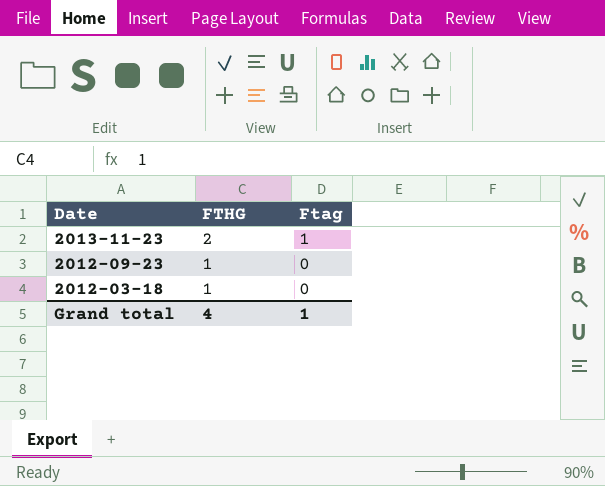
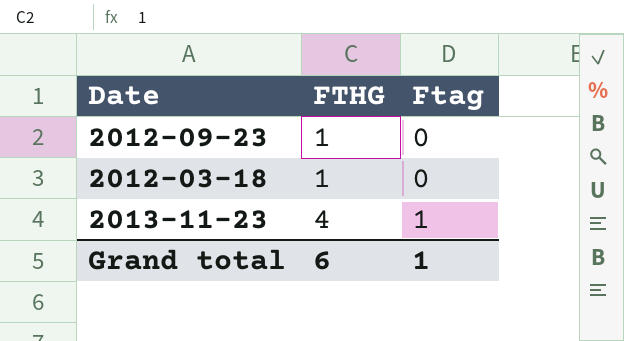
row order: Date descending -> FTHG ascending
2013-11-23 | FTHG: 2 -> 4
Grand total | FTHG: 4 -> 6

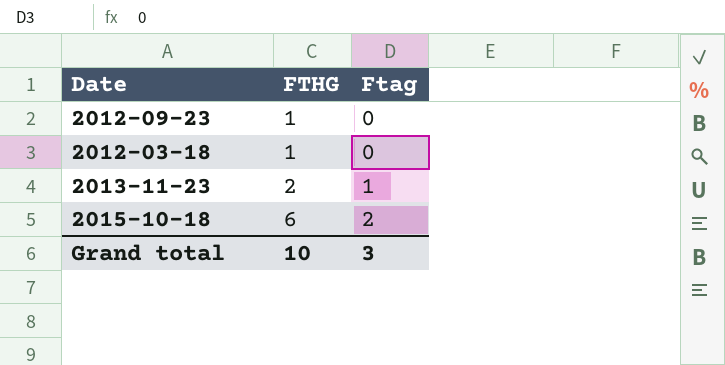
2013-11-23 | FTHG: 4 -> 2
row 2015-10-18: none -> 6 | 2
Grand total | FTHG: 6 -> 10
Grand total | Ftag: 1 -> 3

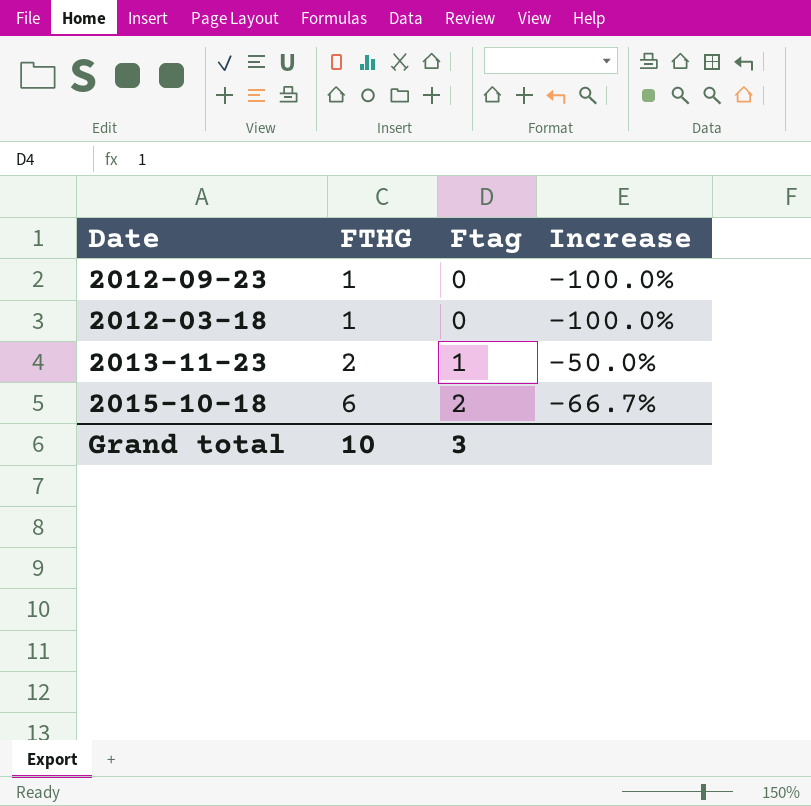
column Increase | formula: none -> ([Ftag] - [FTHG]) / [FTHG]

